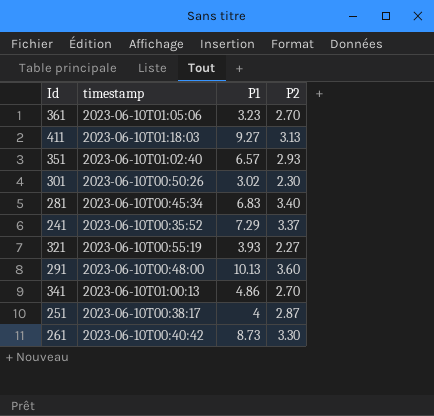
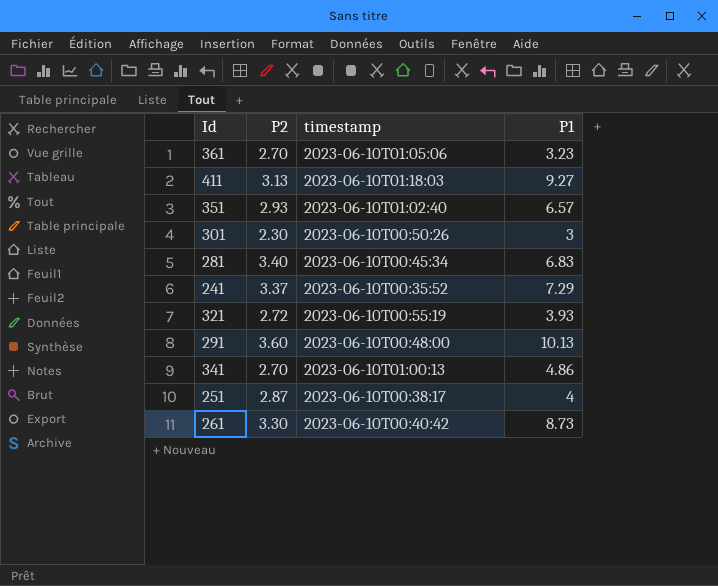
column P2 | position: 4 -> 2
301 | P1: 3.02 -> 3
321 | P2: 2.27 -> 2.72

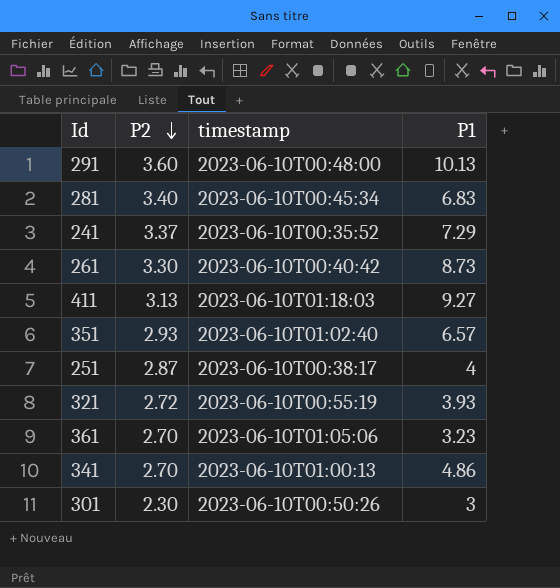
row order: none -> P2 descending

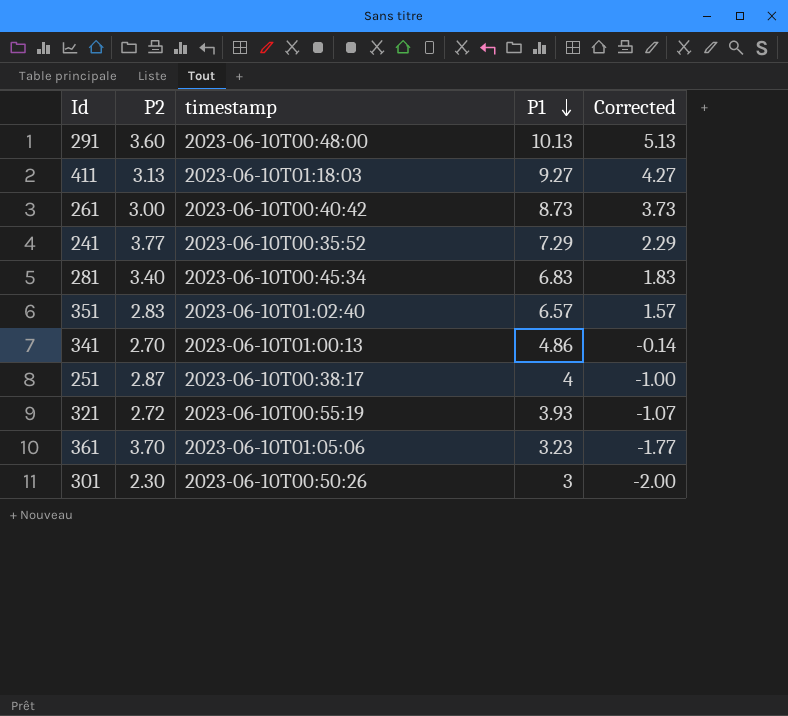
row order: P2 descending -> P1 descending
column Corrected | formula: none -> [P1] - 5
261 | P2: 3.30 -> 3.00
241 | P2: 3.37 -> 3.77
351 | P2: 2.93 -> 2.83
361 | P2: 2.70 -> 3.70

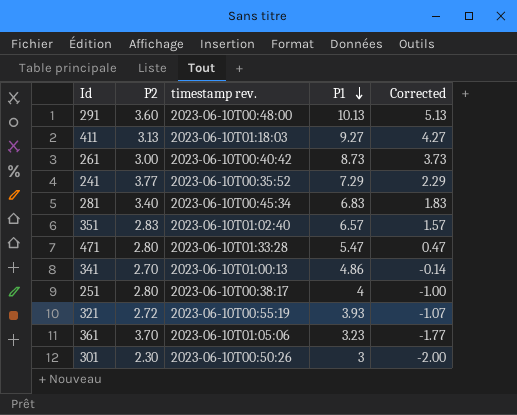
column name: timestamp -> timestamp rev.
row 471: none -> 2.80 | 2023-06-10T01:33:28 | 5.47 | 0.47
251 | P2: 2.87 -> 2.80

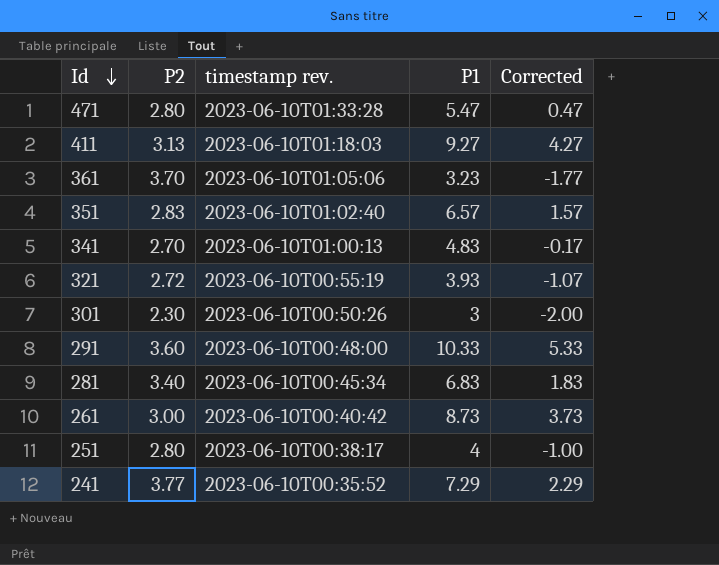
row order: P1 descending -> Id descending
341 | P1: 4.86 -> 4.83
341 | Corrected: -0.14 -> -0.17
291 | P1: 10.13 -> 10.33
291 | Corrected: 5.13 -> 5.33

